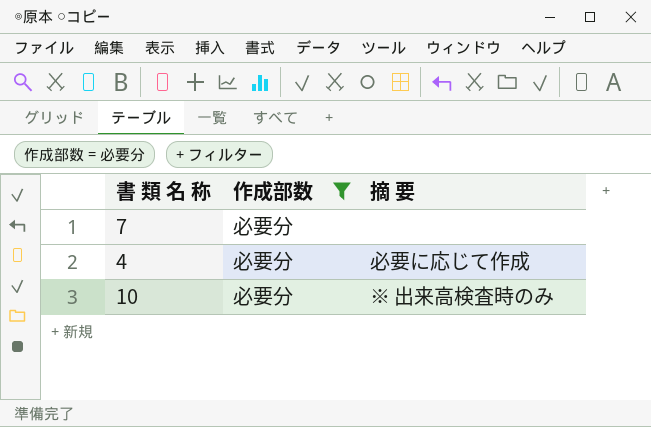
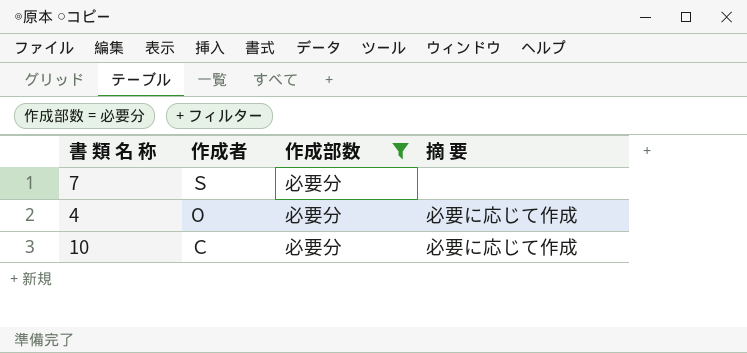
column 作成者 | position: none -> 2
10 | 摘 要: ※ 出来高検査時のみ -> 必要に応じて作成

